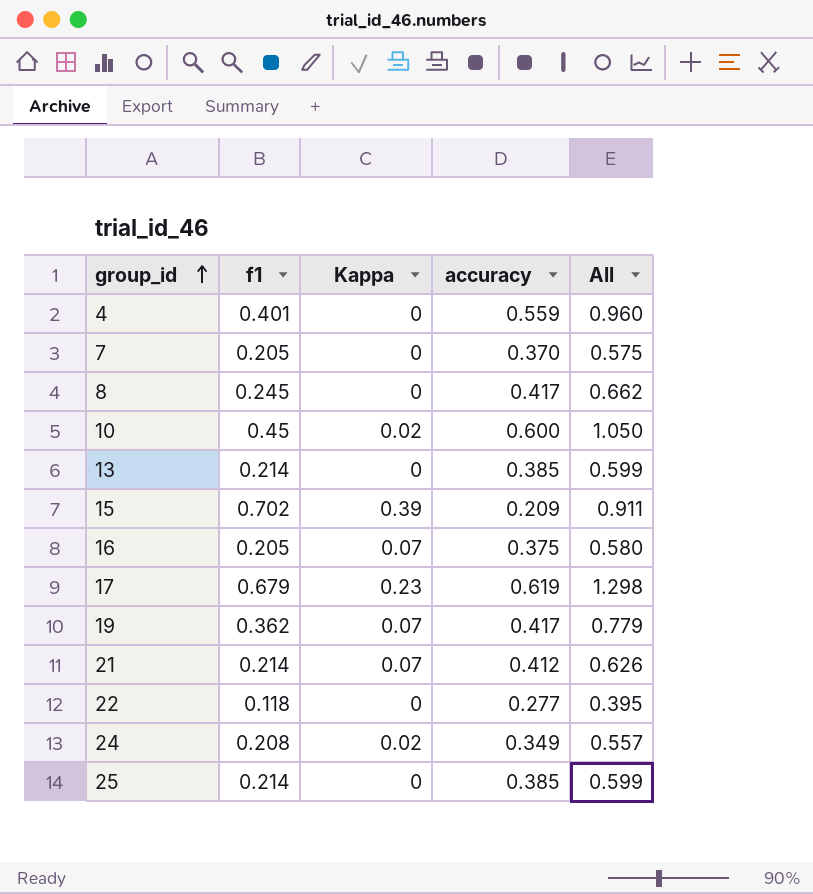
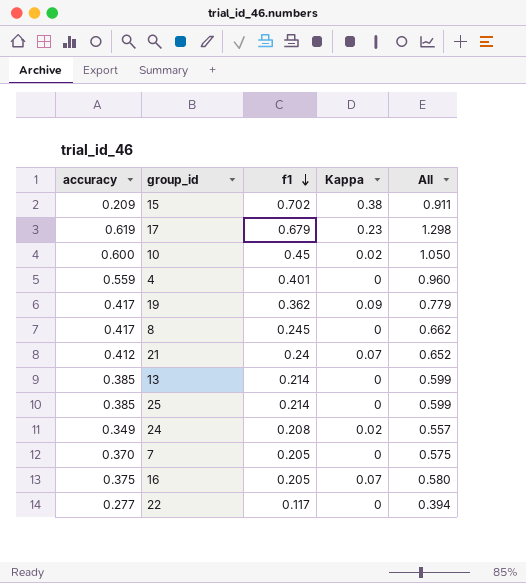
row order: group_id ascending -> f1 descending
column accuracy | position: 4 -> 1
15 | Kappa: 0.39 -> 0.38
19 | Kappa: 0.07 -> 0.09
21 | f1: 0.214 -> 0.24
21 | All: 0.626 -> 0.652
22 | f1: 0.118 -> 0.117
22 | All: 0.395 -> 0.394

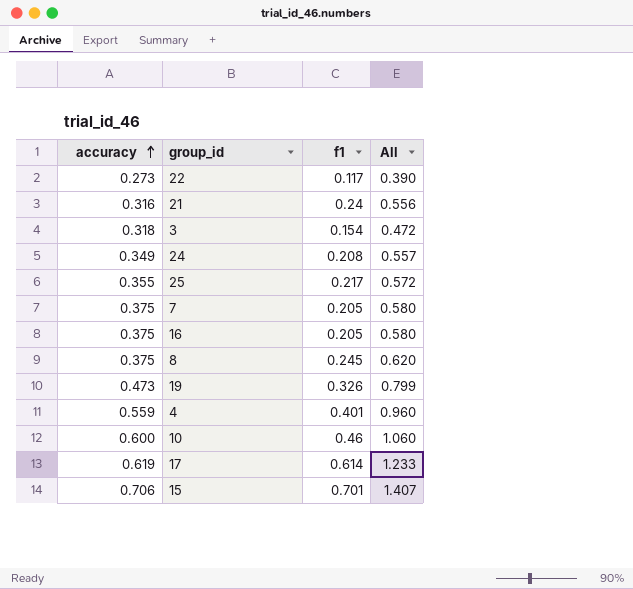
row order: f1 descending -> accuracy ascending
column Kappa | position: 4 -> none
row 13: 0.385 | 0.214 | 0 | 0.599 -> none
22 | accuracy: 0.277 -> 0.273
22 | All: 0.394 -> 0.390
21 | accuracy: 0.412 -> 0.316
21 | All: 0.652 -> 0.556
row 3: none -> 0.318 | 0.154 | 0.472
25 | accuracy: 0.385 -> 0.355
25 | f1: 0.214 -> 0.217
25 | All: 0.599 -> 0.572
7 | accuracy: 0.370 -> 0.375
7 | All: 0.575 -> 0.580
8 | accuracy: 0.417 -> 0.375
8 | All: 0.662 -> 0.620
19 | accuracy: 0.417 -> 0.473
19 | f1: 0.362 -> 0.326
19 | All: 0.779 -> 0.799
10 | f1: 0.45 -> 0.46
10 | All: 1.050 -> 1.060
17 | f1: 0.679 -> 0.614
17 | All: 1.298 -> 1.233
15 | accuracy: 0.209 -> 0.706
15 | f1: 0.702 -> 0.701
15 | All: 0.911 -> 1.407

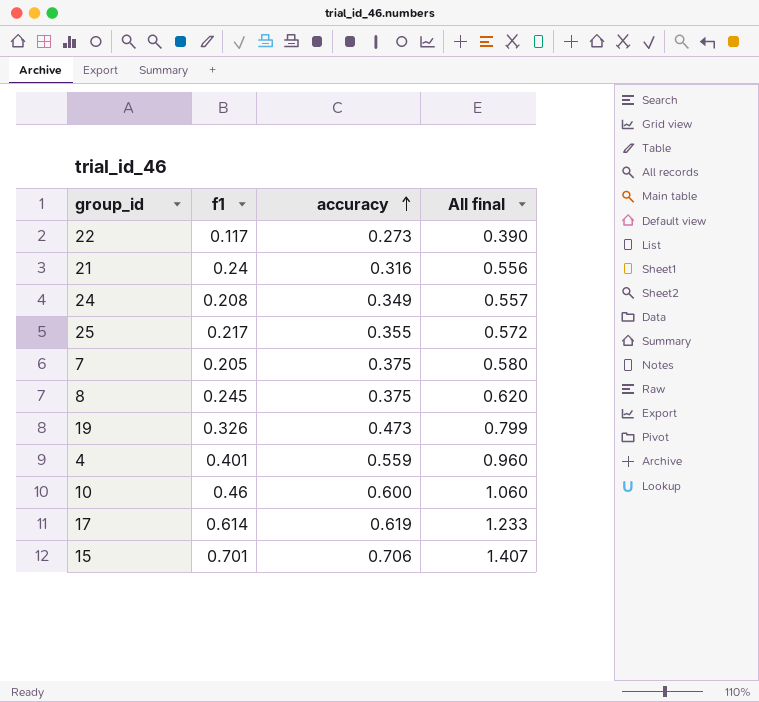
column accuracy | position: 1 -> 3
column name: All -> All final
row 3: 0.318 | 0.154 | 0.472 -> none
row 16: 0.375 | 0.205 | 0.580 -> none

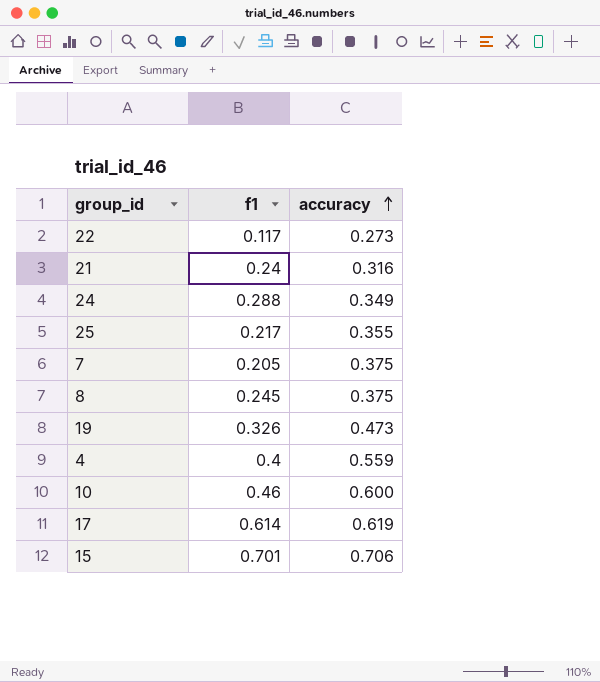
column All final | formula: [f1] + [accuracy] -> none
24 | f1: 0.208 -> 0.288
4 | f1: 0.401 -> 0.4

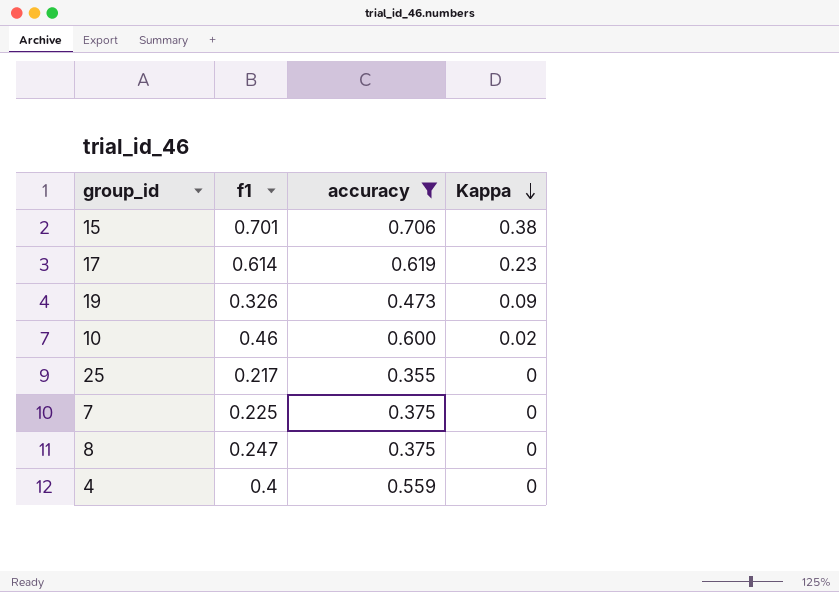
filter: none -> accuracy >= 0.355
row order: accuracy ascending -> Kappa descending
column Kappa | position: none -> 4
7 | f1: 0.205 -> 0.225
8 | f1: 0.245 -> 0.247

